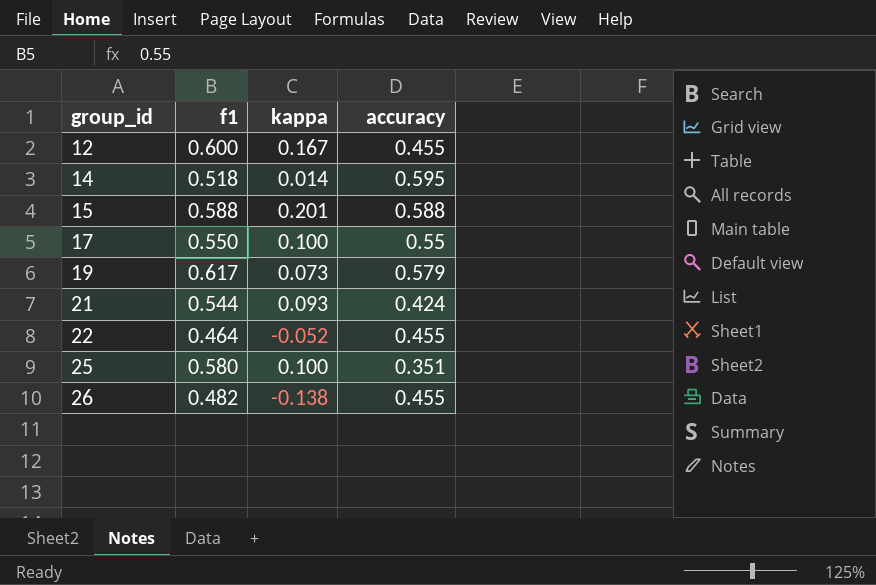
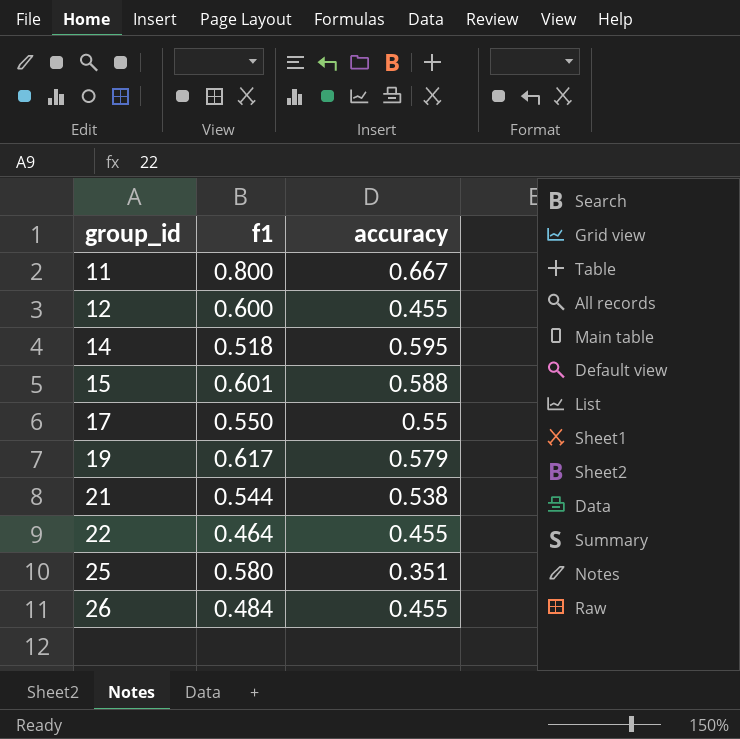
column kappa | position: 3 -> none
row 11: none -> 0.800 | 0.667
15 | f1: 0.588 -> 0.601
21 | accuracy: 0.424 -> 0.538
26 | f1: 0.482 -> 0.484

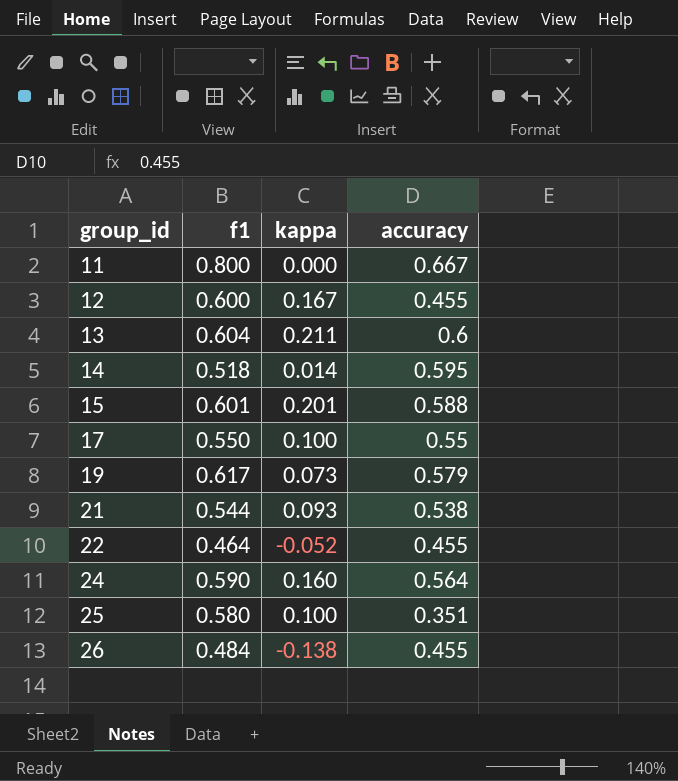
column kappa | position: none -> 3
row 13: none -> 0.604 | 0.211 | 0.6
row 24: none -> 0.590 | 0.160 | 0.564

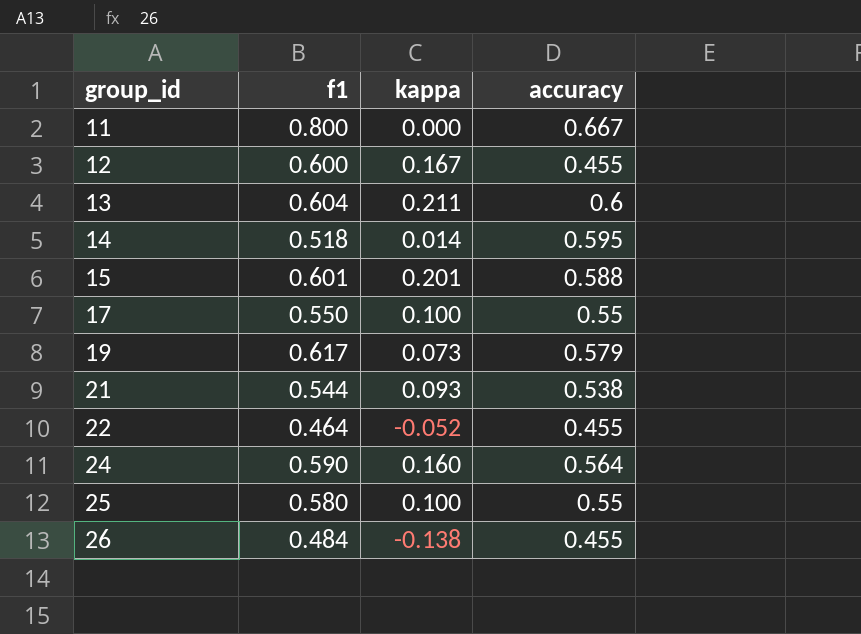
25 | accuracy: 0.351 -> 0.55

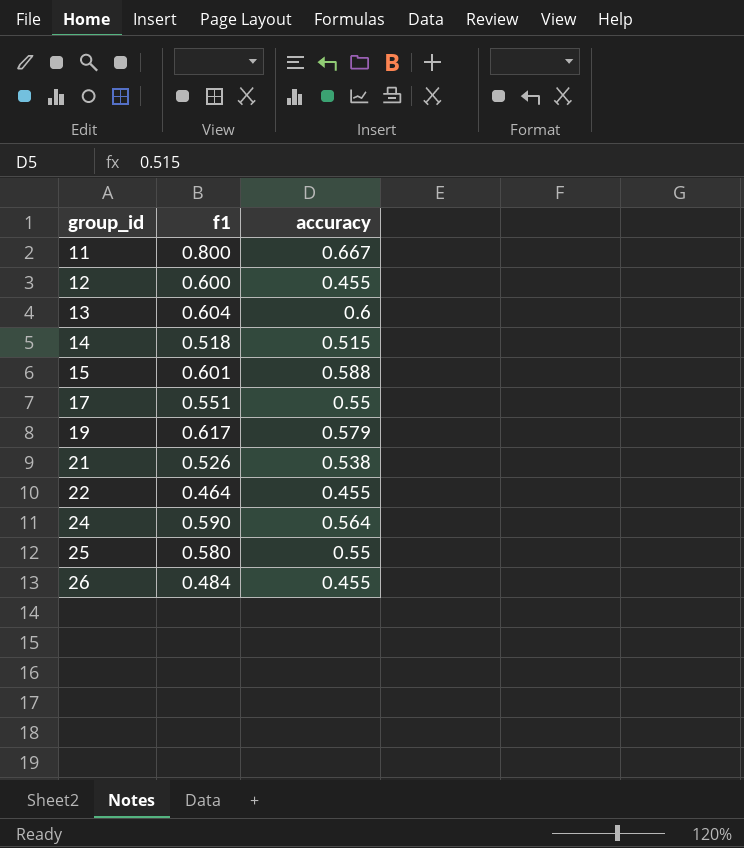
column kappa | position: 3 -> none
14 | accuracy: 0.595 -> 0.515
17 | f1: 0.550 -> 0.551
21 | f1: 0.544 -> 0.526

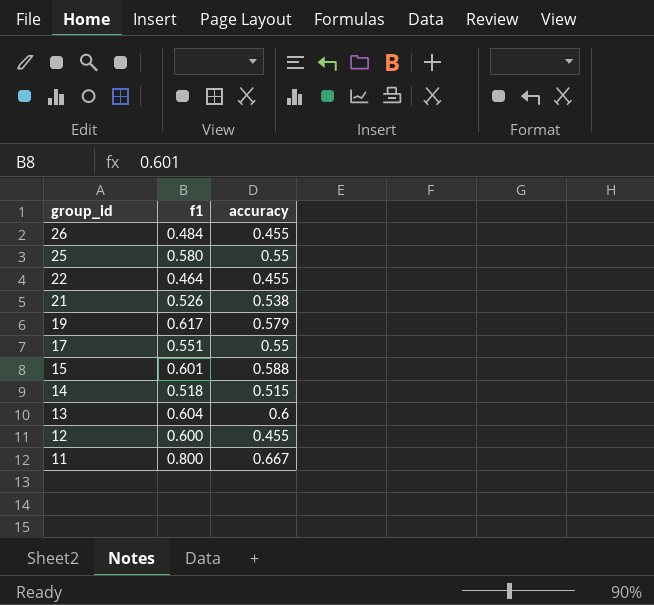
row order: group_id ascending -> group_id descending
row 24: 0.590 | 0.564 -> none

